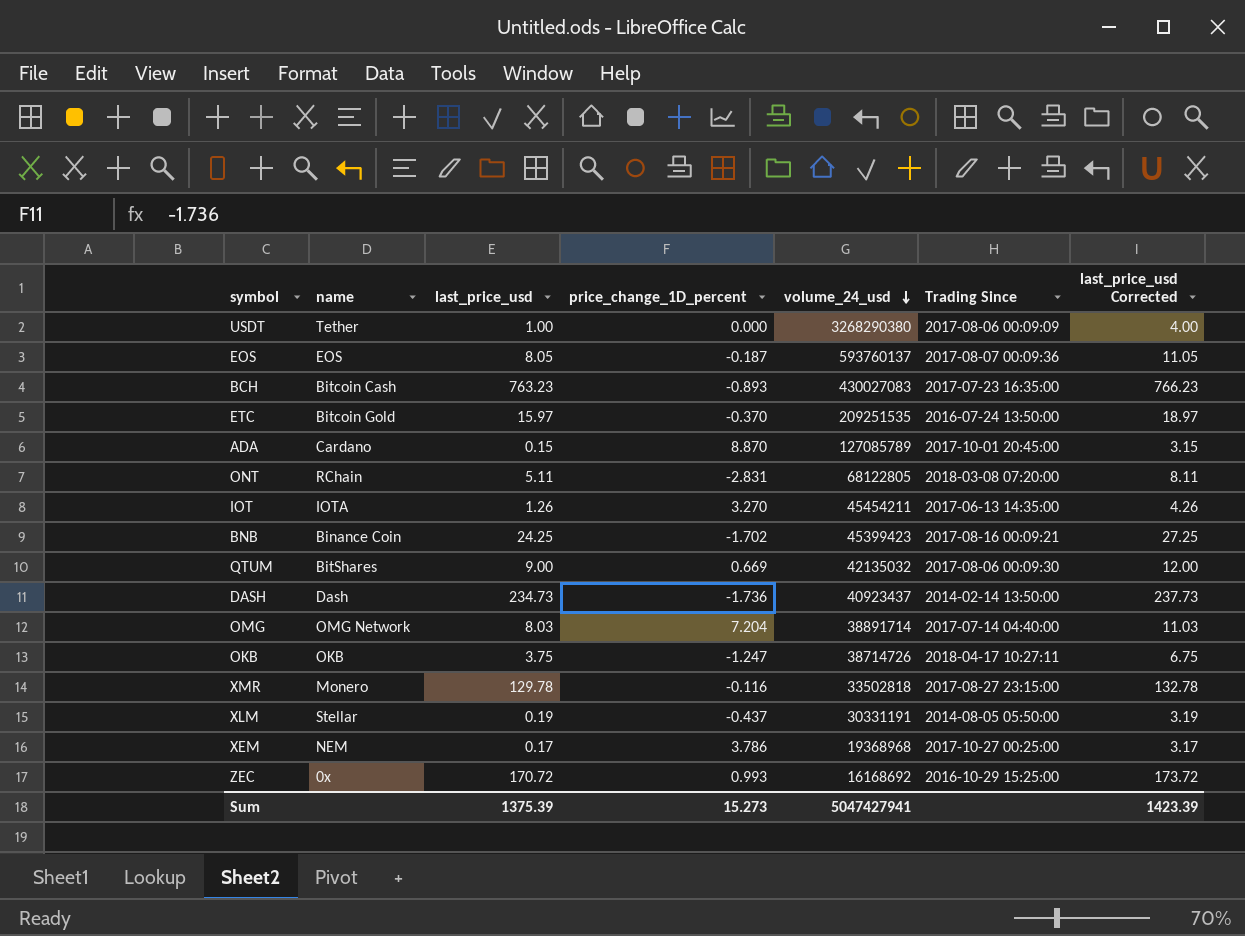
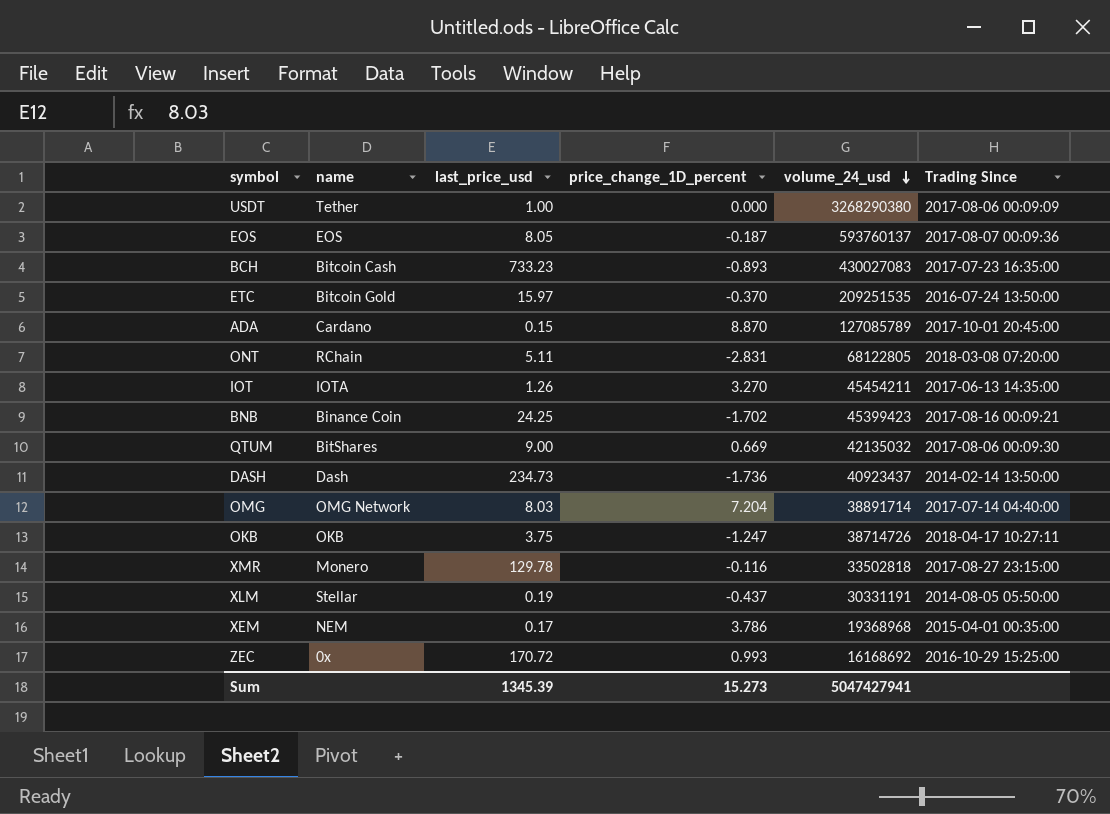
column last_price_usd Corrected | formula: [last_price_usd] + 3 -> none
BCH | last_price_usd: 763.23 -> 733.23
XEM | Trading Since: 2017-10-27 00:25:00 -> 2015-04-01 00:35:00
Sum | last_price_usd: 1375.39 -> 1345.39

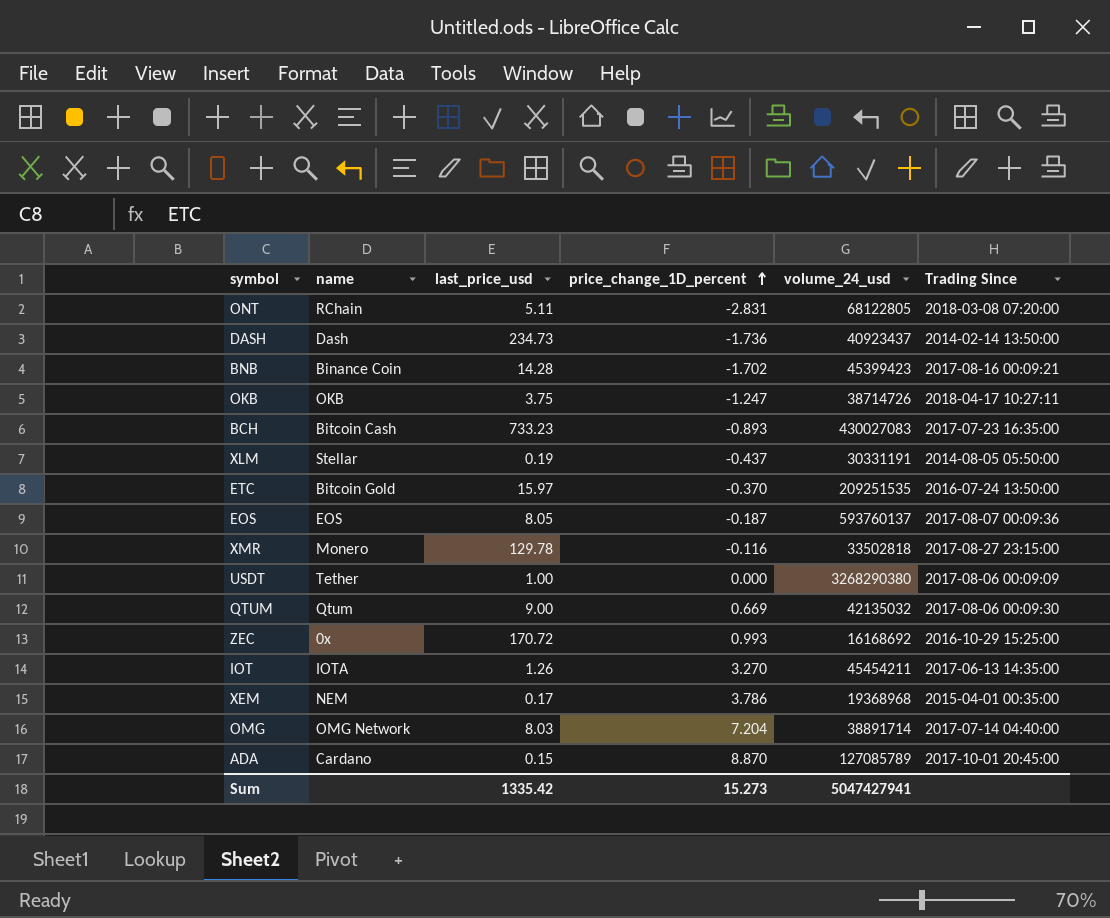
row order: volume_24_usd descending -> price_change_1D_percent ascending
BNB | last_price_usd: 24.25 -> 14.28
QTUM | name: BitShares -> Qtum
Sum | last_price_usd: 1345.39 -> 1335.42

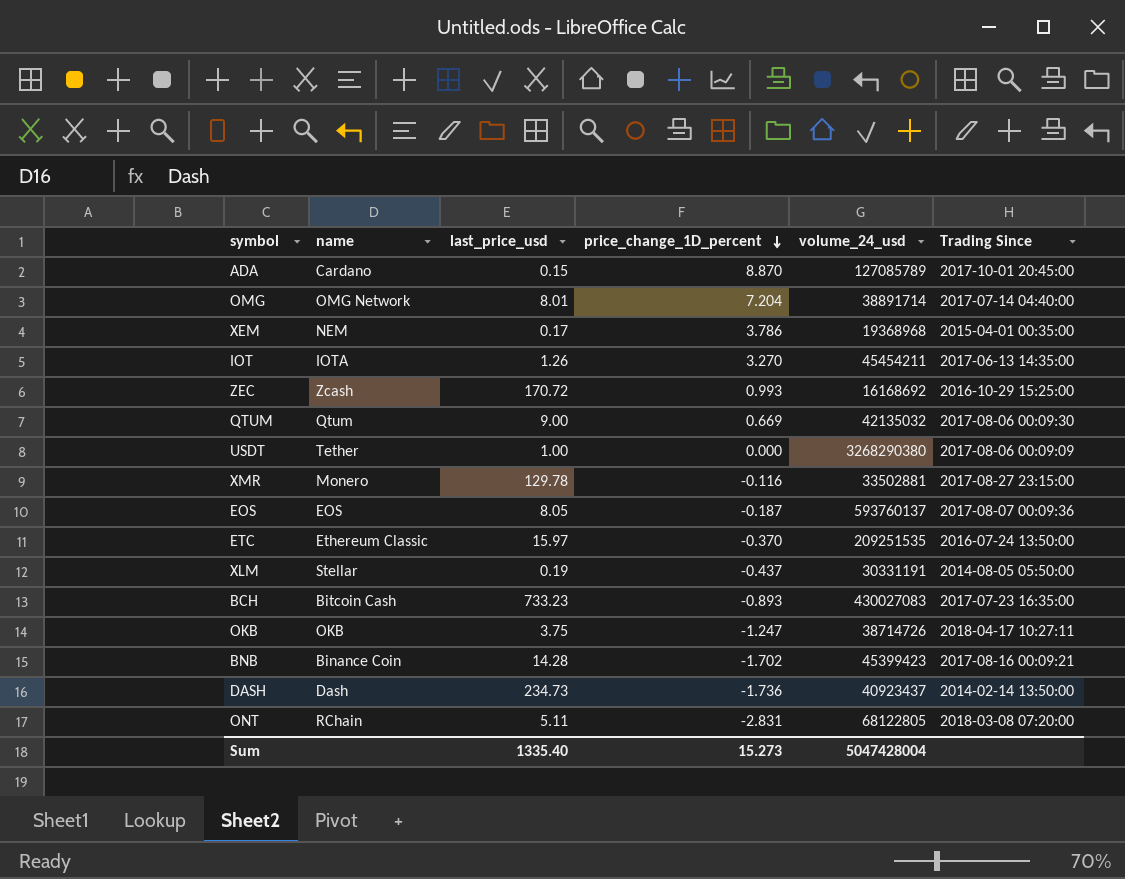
row order: price_change_1D_percent ascending -> price_change_1D_percent descending
OMG | last_price_usd: 8.03 -> 8.01
ZEC | name: 0x -> Zcash
XMR | volume_24_usd: 33502818 -> 33502881
ETC | name: Bitcoin Gold -> Ethereum Classic
Sum | last_price_usd: 1335.42 -> 1335.40
Sum | volume_24_usd: 5047427941 -> 5047428004

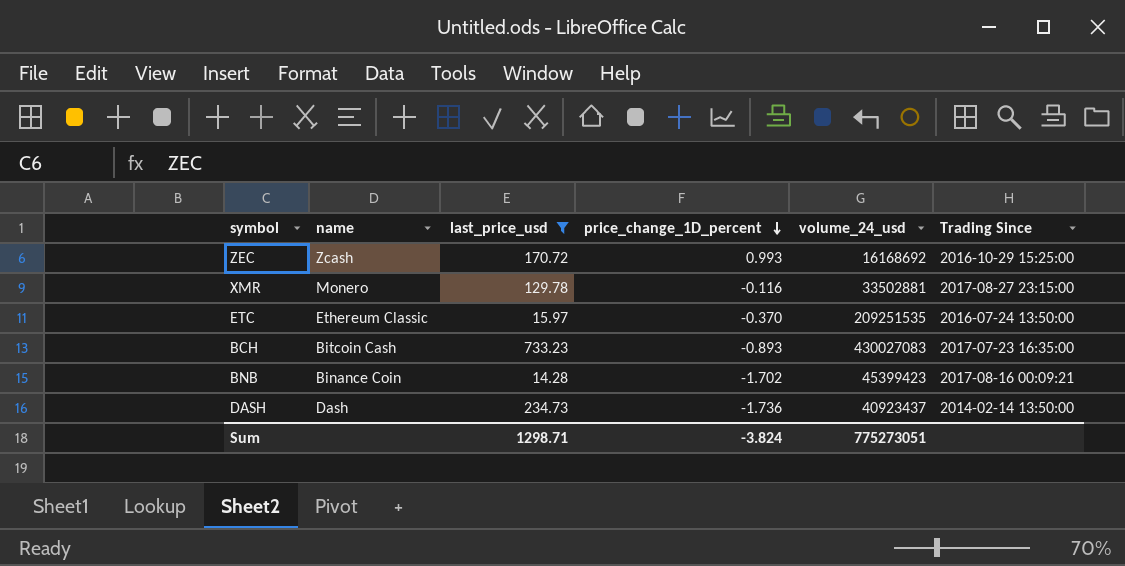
filter: none -> last_price_usd >= 14.28
Sum | last_price_usd: 1335.40 -> 1298.71
Sum | price_change_1D_percent: 15.273 -> -3.824
Sum | volume_24_usd: 5047428004 -> 775273051

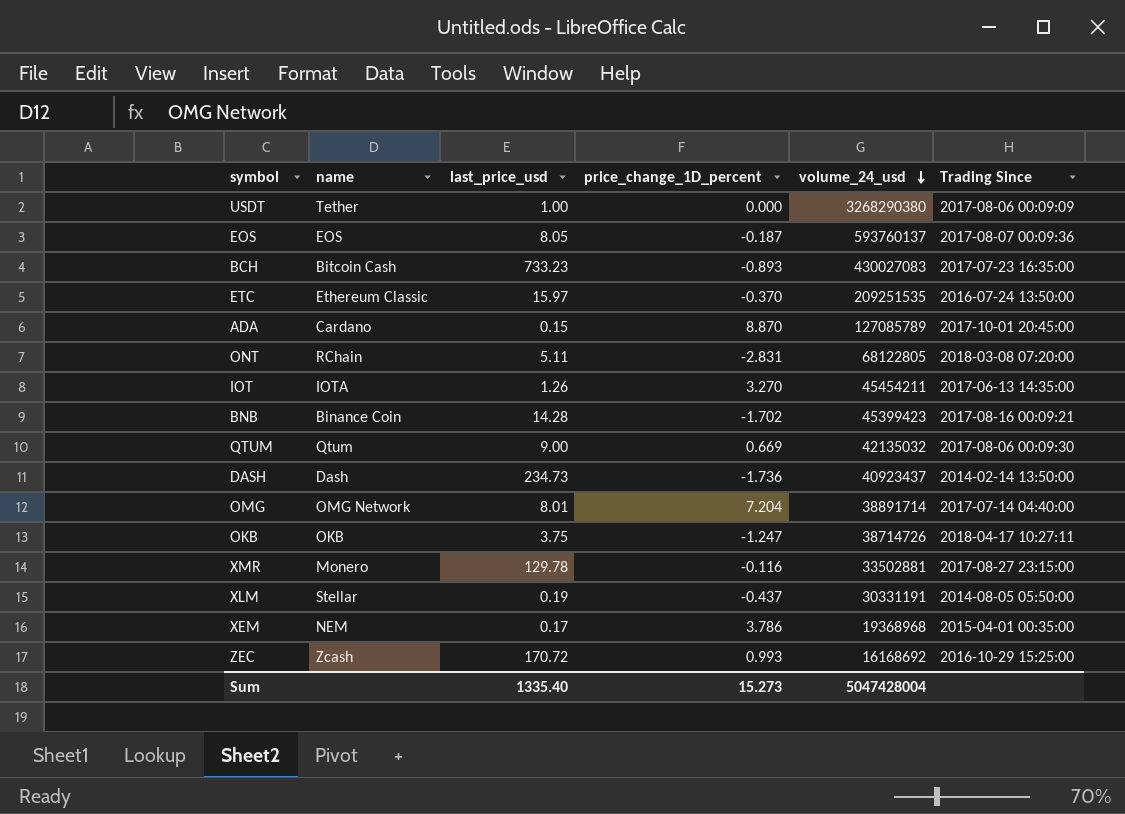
filter: last_price_usd >= 14.28 -> none
row order: price_change_1D_percent descending -> volume_24_usd descending
Sum | last_price_usd: 1298.71 -> 1335.40
Sum | price_change_1D_percent: -3.824 -> 15.273
Sum | volume_24_usd: 775273051 -> 5047428004

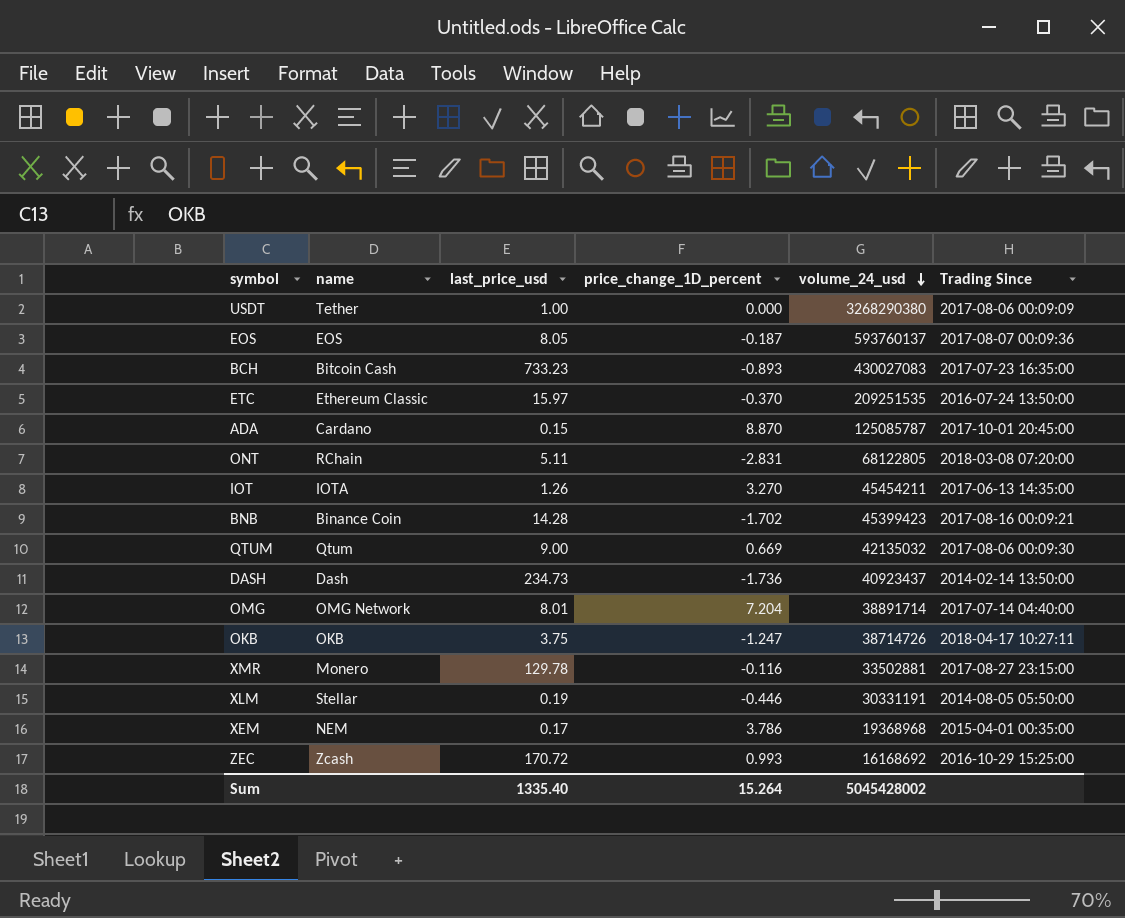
ADA | volume_24_usd: 127085789 -> 125085787
XLM | price_change_1D_percent: -0.437 -> -0.446
Sum | price_change_1D_percent: 15.273 -> 15.264
Sum | volume_24_usd: 5047428004 -> 5045428002

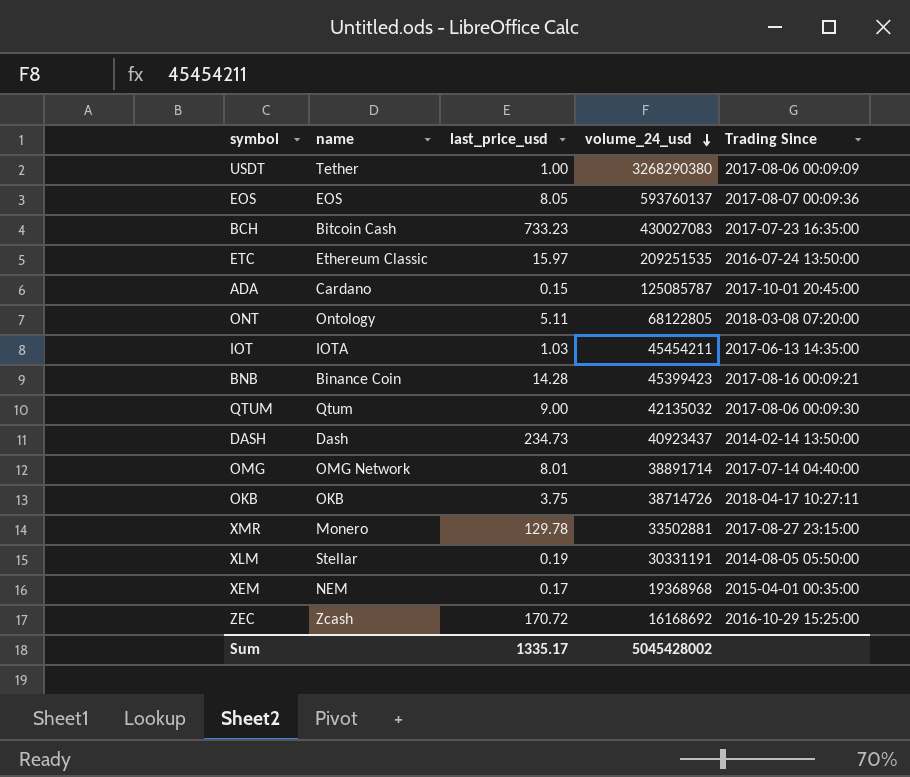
column price_change_1D_percent | position: 4 -> none
ONT | name: RChain -> Ontology
IOT | last_price_usd: 1.26 -> 1.03
Sum | last_price_usd: 1335.40 -> 1335.17

